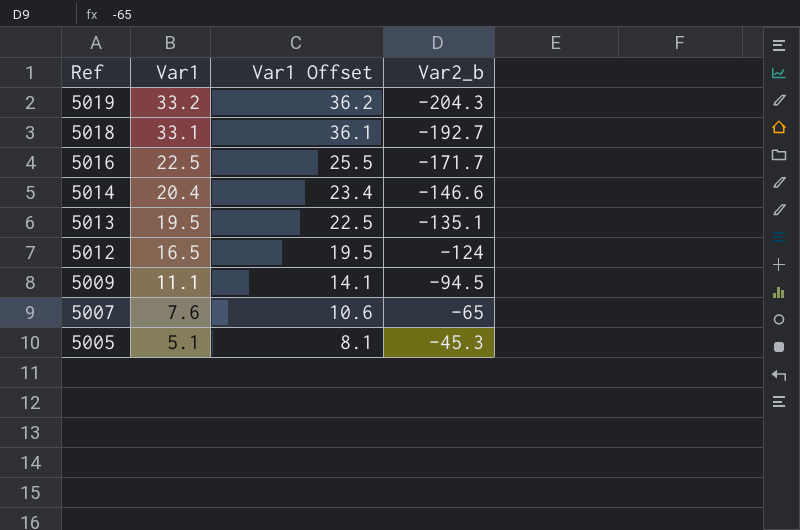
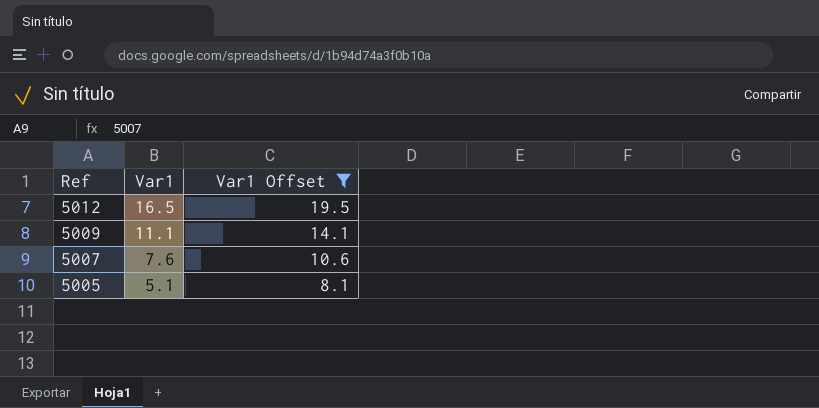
filter: none -> Var1 Offset <= 19.5
column Var2_b | position: 4 -> none

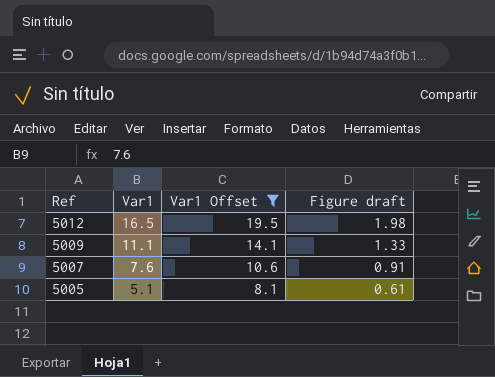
column Figure draft | formula: none -> [Var1] * 0.12

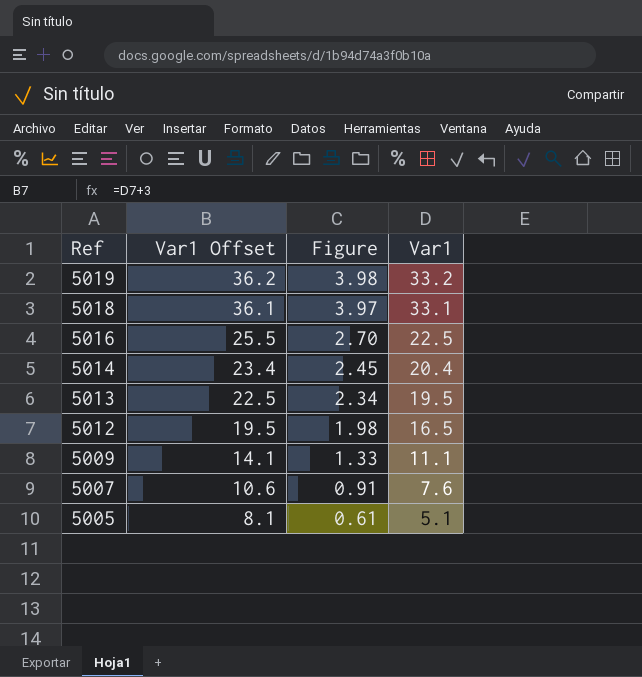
filter: Var1 Offset <= 19.5 -> none
column name: Figure draft -> Figure
column Var1 | position: 2 -> 4

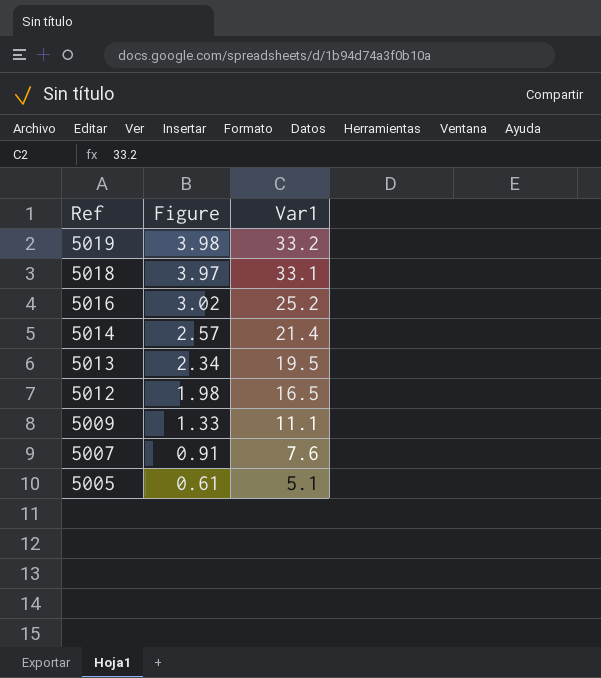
column Var1 Offset | formula: [Var1] + 3 -> none
5016 | Figure: 2.70 -> 3.02
5016 | Var1: 22.5 -> 25.2
5014 | Figure: 2.45 -> 2.57
5014 | Var1: 20.4 -> 21.4

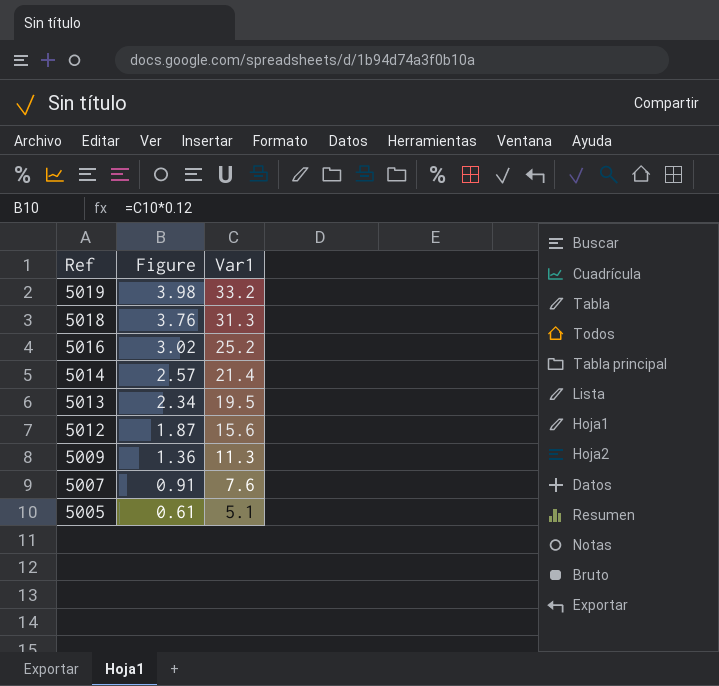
5018 | Figure: 3.97 -> 3.76
5018 | Var1: 33.1 -> 31.3
5012 | Figure: 1.98 -> 1.87
5012 | Var1: 16.5 -> 15.6
5009 | Figure: 1.33 -> 1.36
5009 | Var1: 11.1 -> 11.3

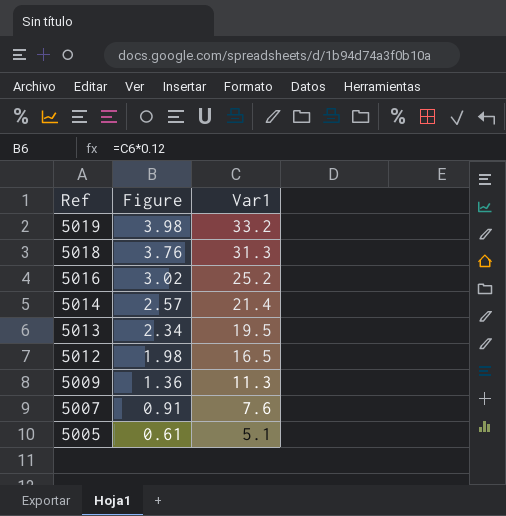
5012 | Figure: 1.87 -> 1.98
5012 | Var1: 15.6 -> 16.5

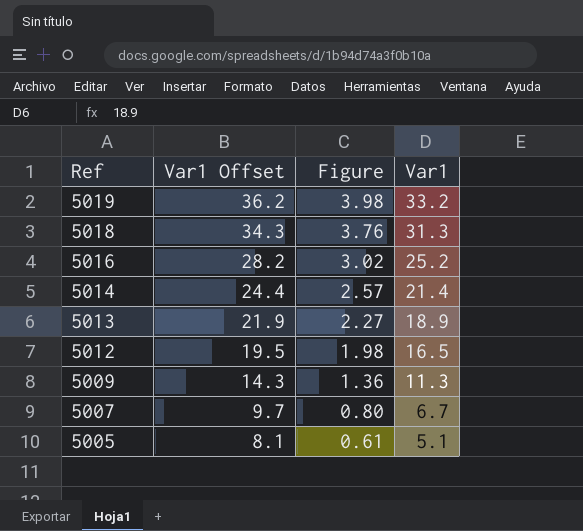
column Var1 Offset | formula: none -> [Var1] + 3
5013 | Figure: 2.34 -> 2.27
5013 | Var1: 19.5 -> 18.9
5007 | Figure: 0.91 -> 0.80
5007 | Var1: 7.6 -> 6.7

